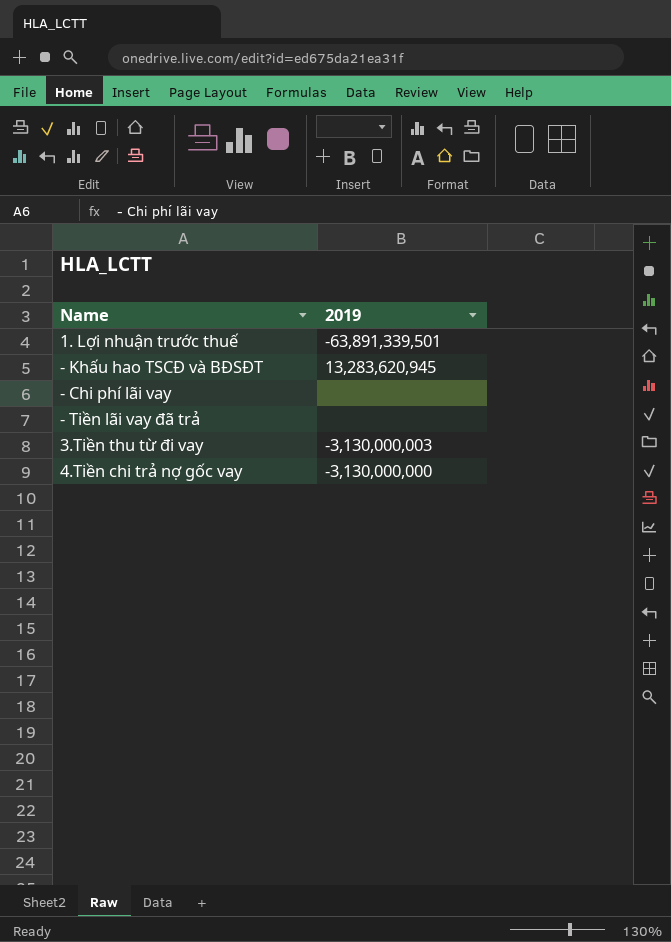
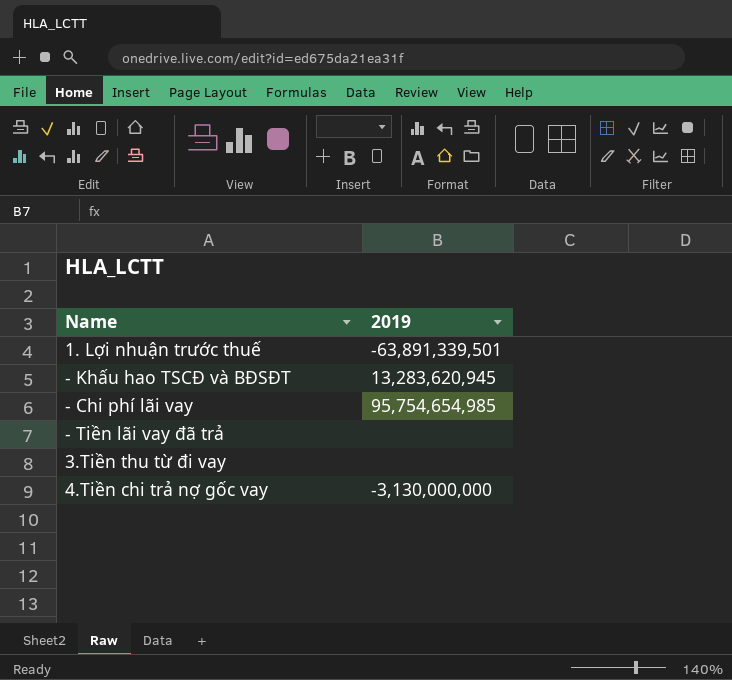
- Chi phí lãi vay | 2019: none -> 95,754,654,985
3.Tiền thu từ đi vay | 2019: -3,130,000,003 -> none

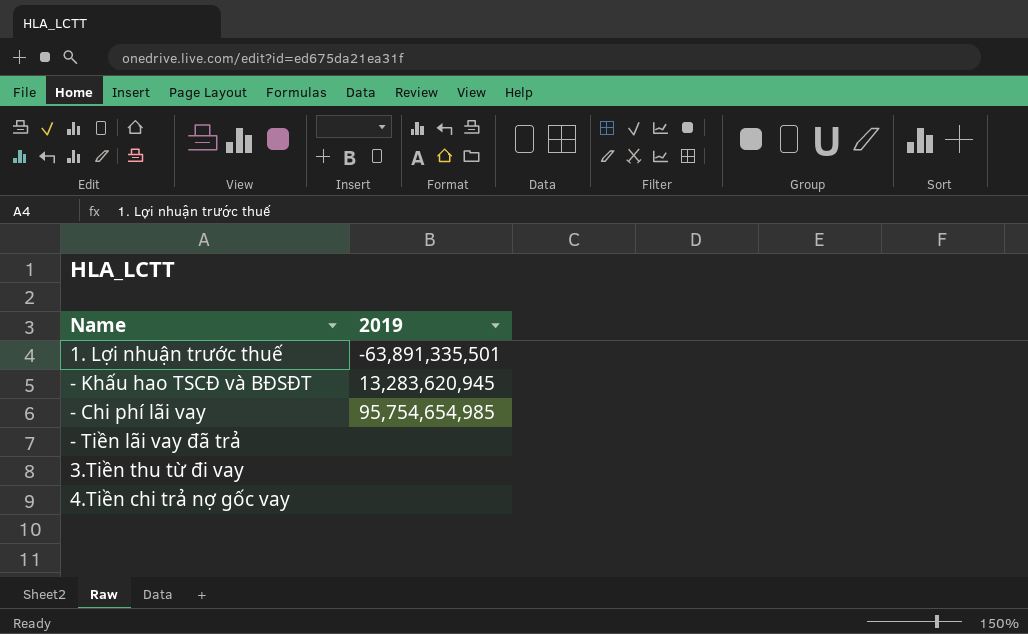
1. Lợi nhuận trước thuế | 2019: -63,891,339,501 -> -63,891,335,501
4.Tiền chi trả nợ gốc vay | 2019: -3,130,000,000 -> none

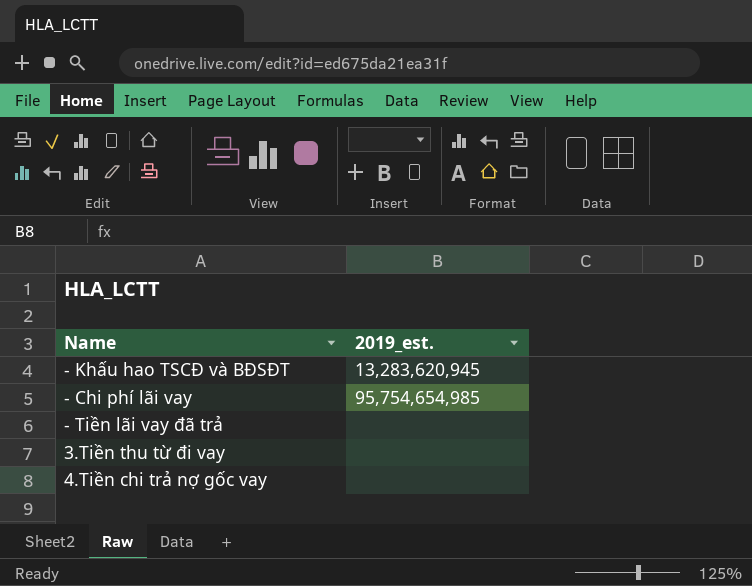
column name: 2019 -> 2019_est.
row 1. Lợi nhuận trước thuế: -63,891,335,501 -> none

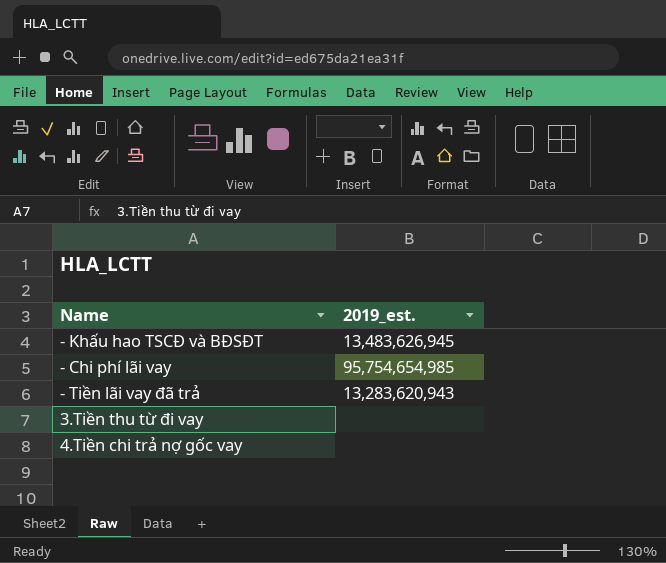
- Khấu hao TSCĐ và BĐSĐT | 2019_est.: 13,283,620,945 -> 13,483,626,945
- Tiền lãi vay đã trả | 2019_est.: none -> 13,283,620,943

